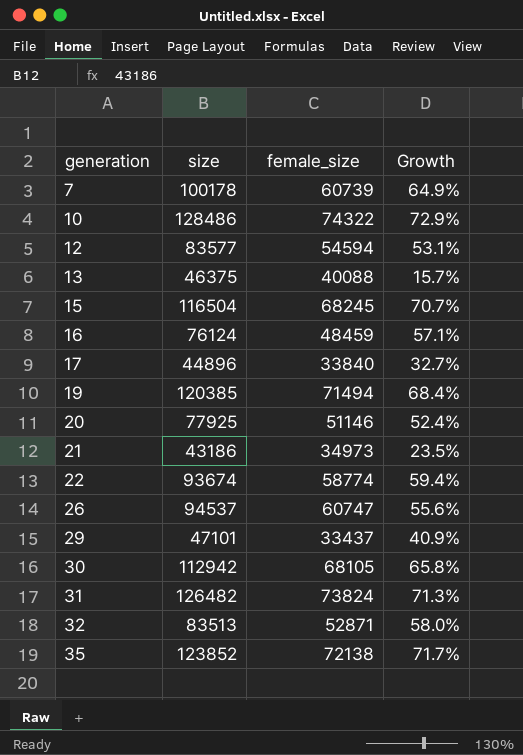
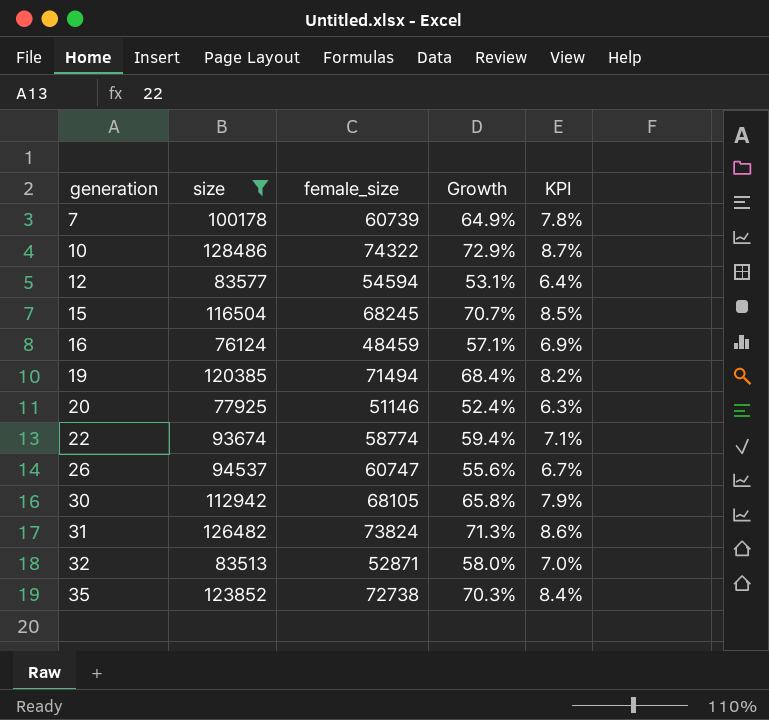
filter: none -> size >= 76124
column KPI | formula: none -> [Growth] * 0.12
35 | female_size: 72138 -> 72738
35 | Growth: 71.7% -> 70.3%

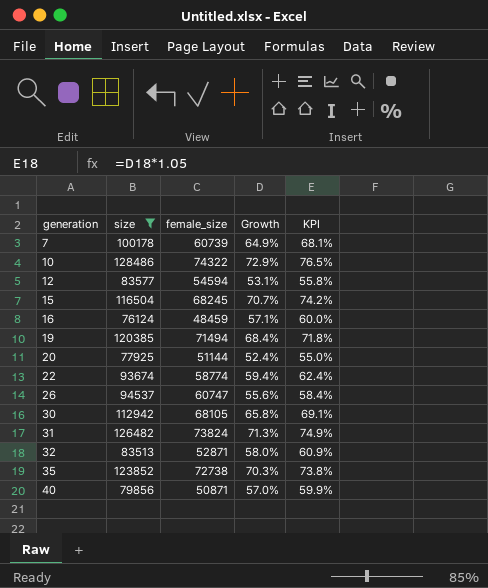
column KPI | formula: [Growth] * 0.12 -> [Growth] * 1.05
20 | female_size: 51146 -> 51144
row 40: none -> 79856 | 50871 | 57.0% | 59.9%

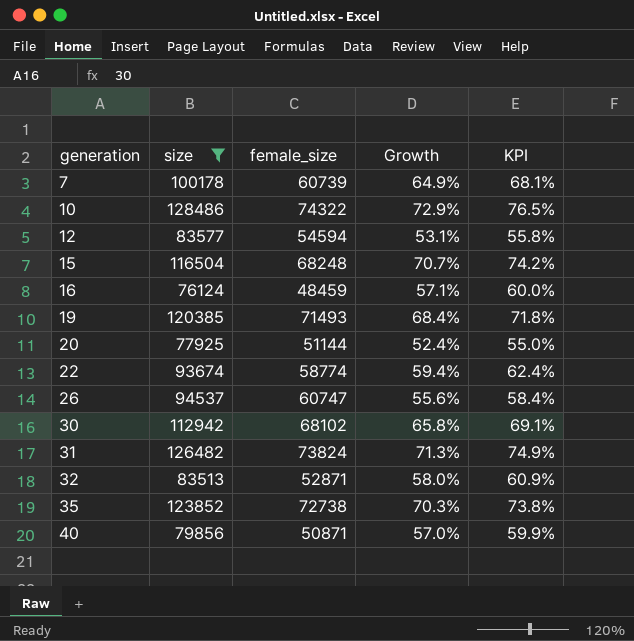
15 | female_size: 68245 -> 68248
19 | female_size: 71494 -> 71493
30 | female_size: 68105 -> 68102

